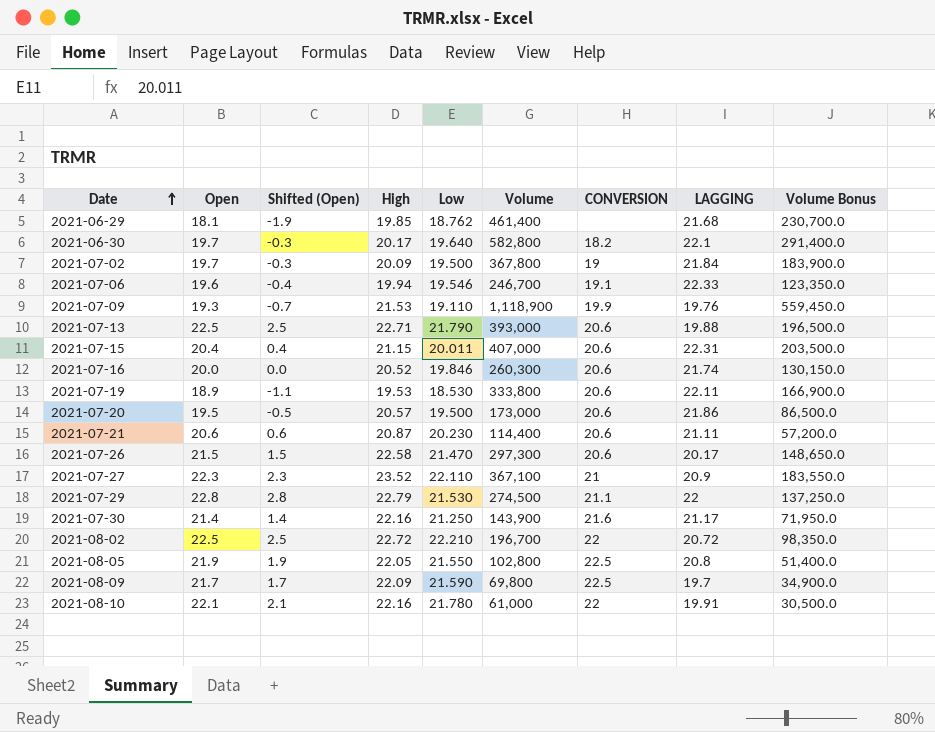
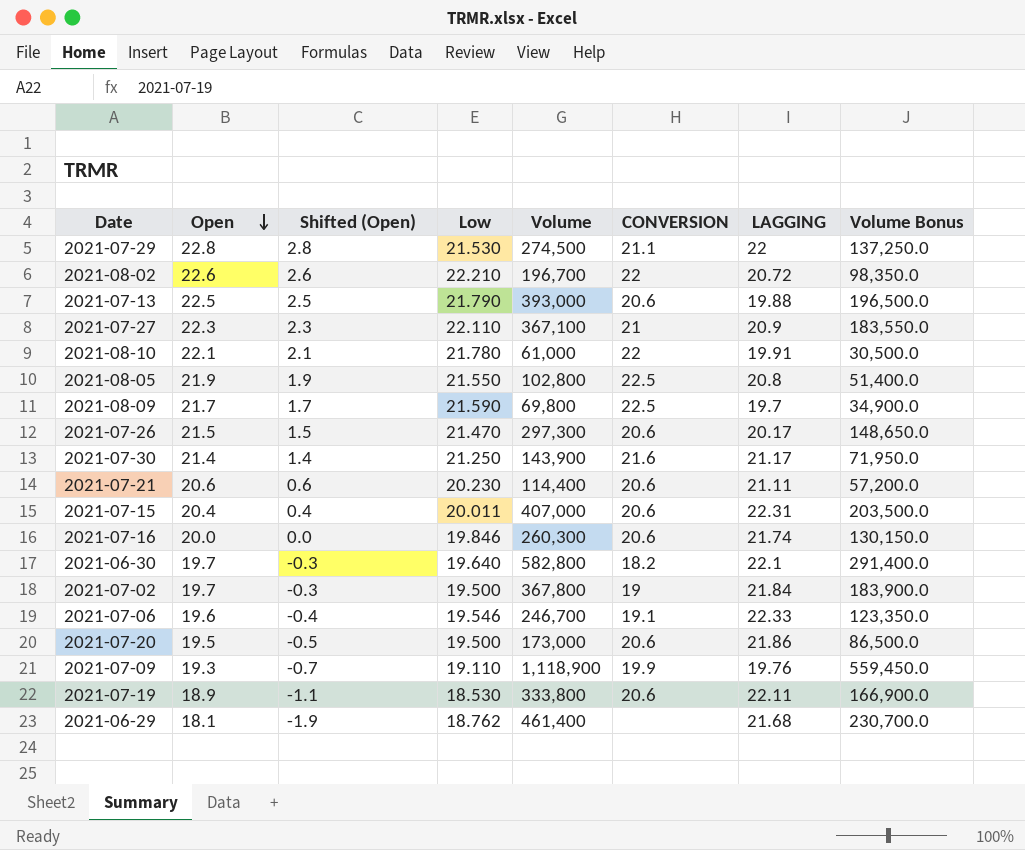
row order: Date ascending -> Open descending
column High | position: 4 -> none
2021-08-02 | Open: 22.5 -> 22.6
2021-08-02 | Shifted (Open): 2.5 -> 2.6

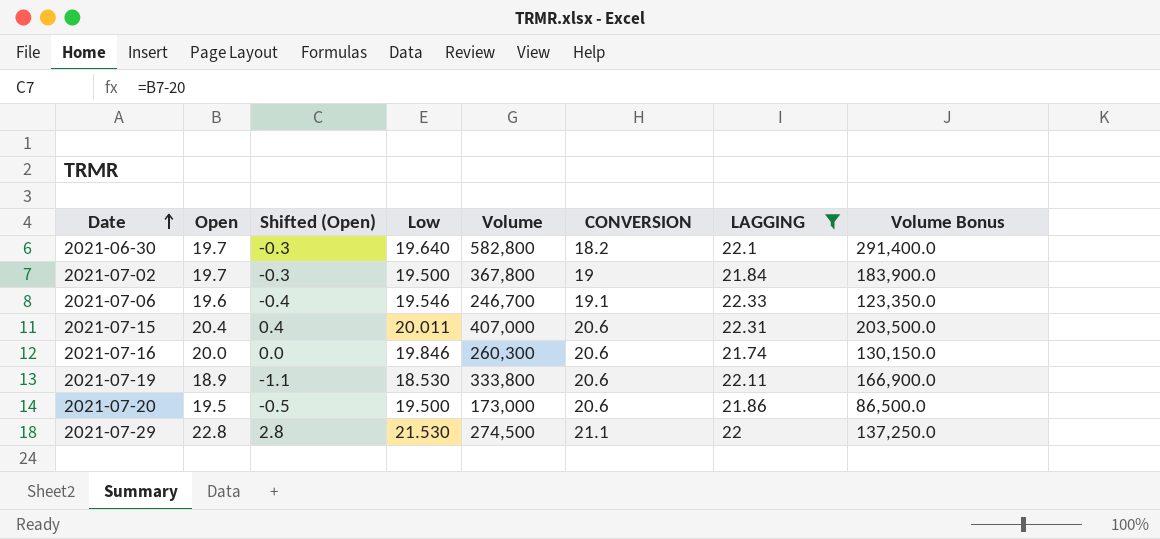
filter: none -> LAGGING >= 21.74
row order: Open descending -> Date ascending

